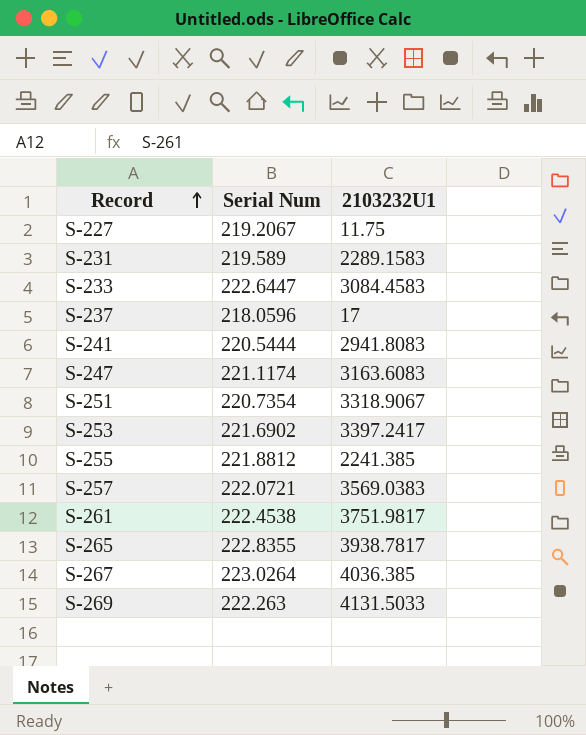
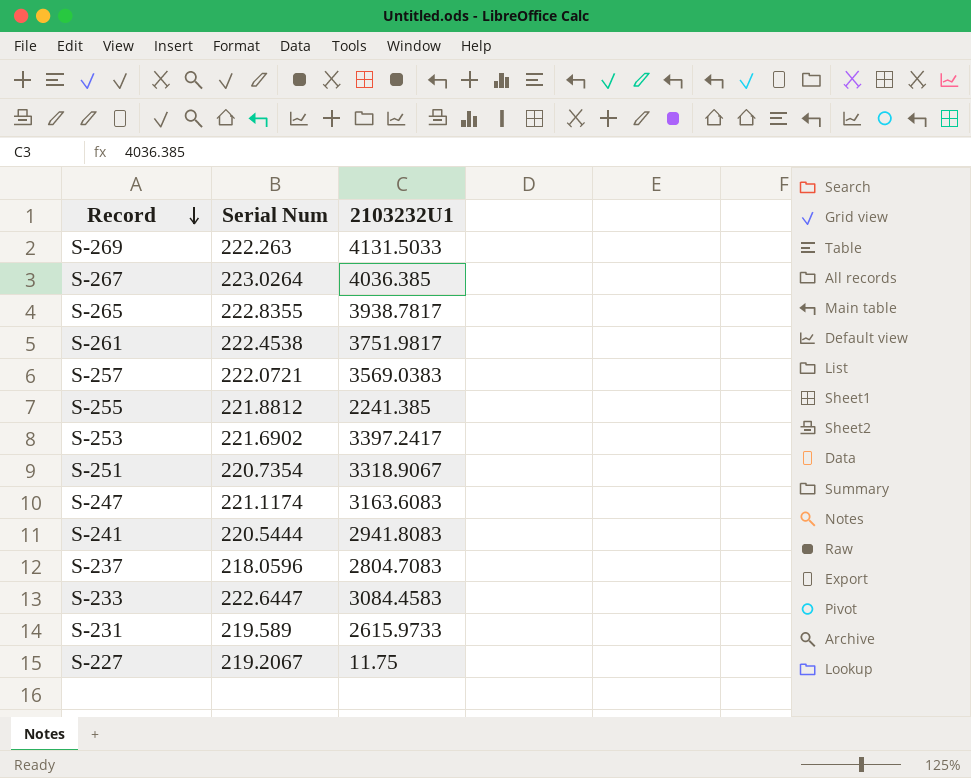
row order: Record ascending -> Record descending
S-237 | 2103232U1: 17 -> 2804.7083
S-231 | 2103232U1: 2289.1583 -> 2615.9733

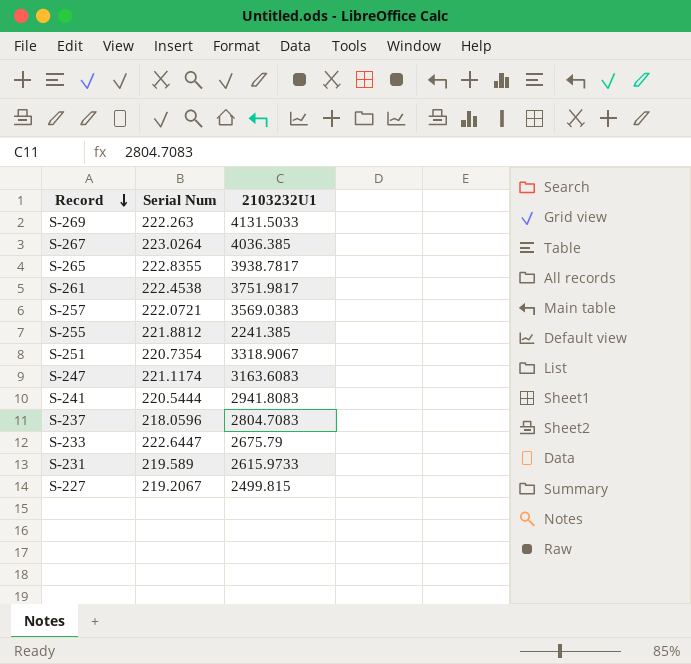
row S-253: 221.6902 | 3397.2417 -> none
S-233 | 2103232U1: 3084.4583 -> 2675.79
S-227 | 2103232U1: 11.75 -> 2499.815

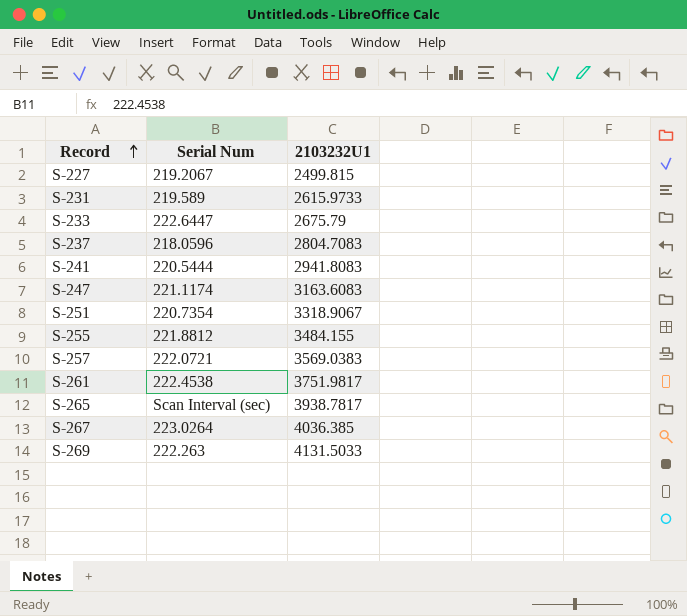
row order: Record descending -> Record ascending
S-255 | 2103232U1: 2241.385 -> 3484.155
S-265 | Serial Num: 222.8355 -> Scan Interval (sec)

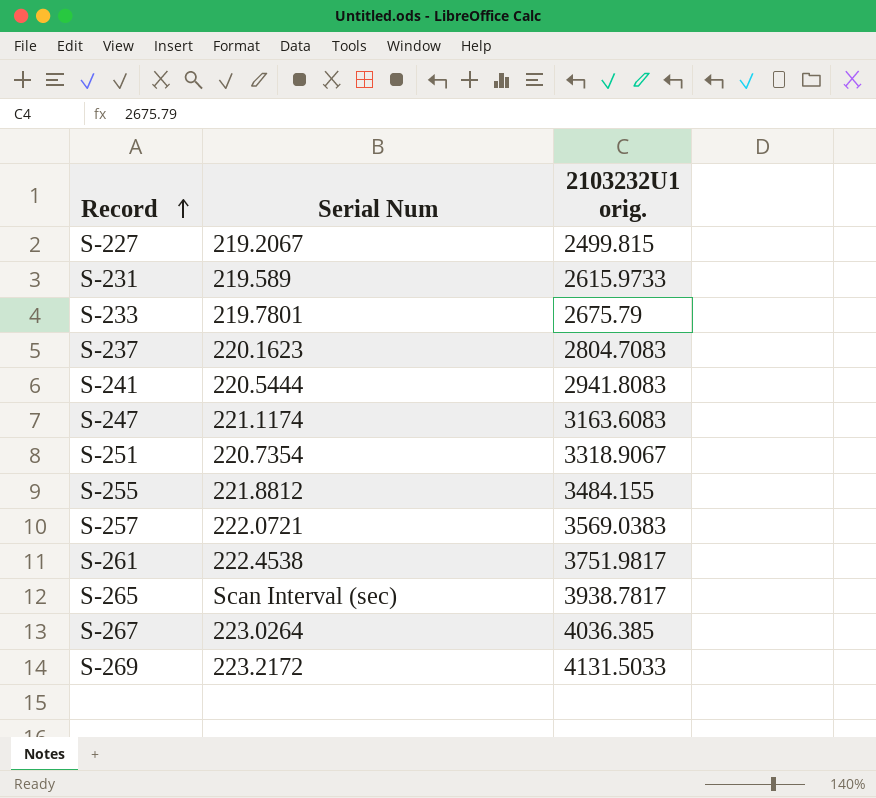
column name: 2103232U1 -> 2103232U1 orig.
S-233 | Serial Num: 222.6447 -> 219.7801
S-237 | Serial Num: 218.0596 -> 220.1623
S-269 | Serial Num: 222.263 -> 223.2172

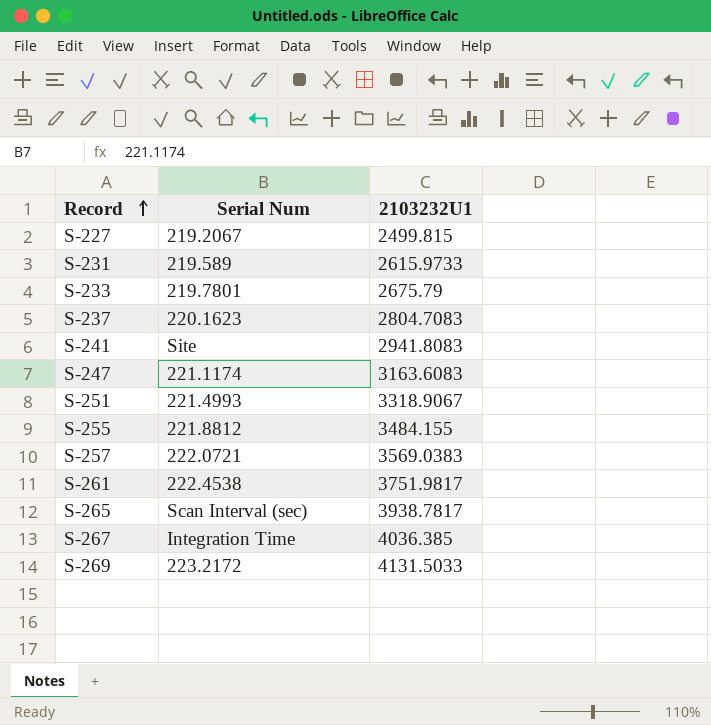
column name: 2103232U1 orig. -> 2103232U1
S-241 | Serial Num: 220.5444 -> Site
S-251 | Serial Num: 220.7354 -> 221.4993
S-267 | Serial Num: 223.0264 -> Integration Time

